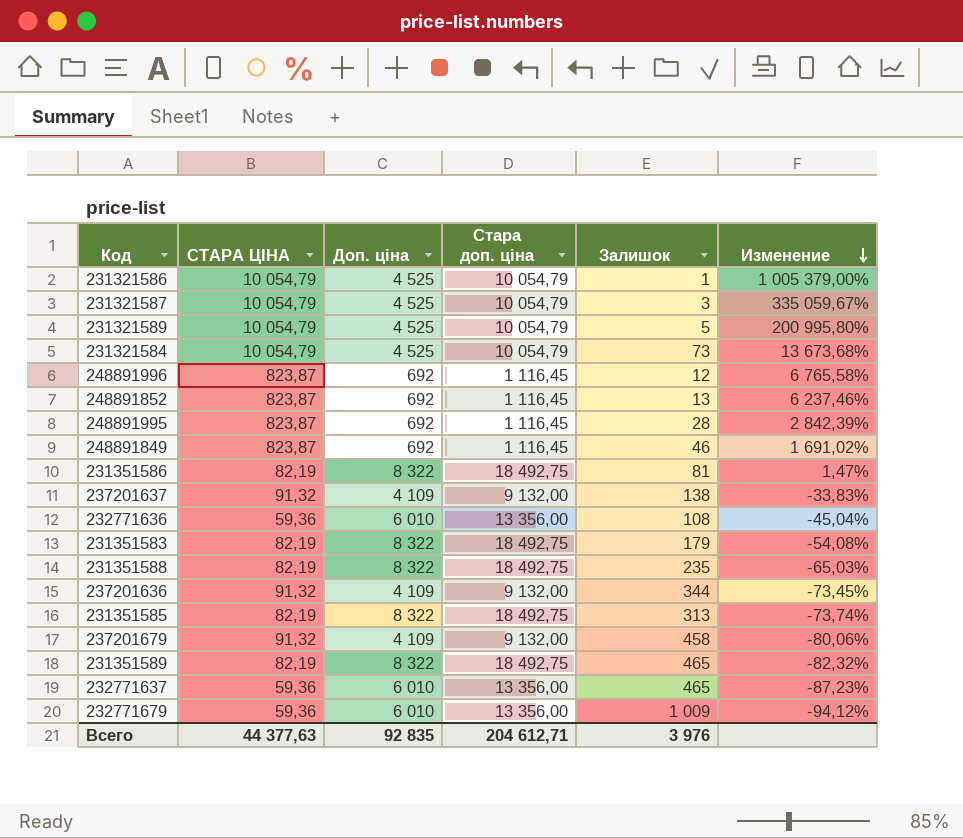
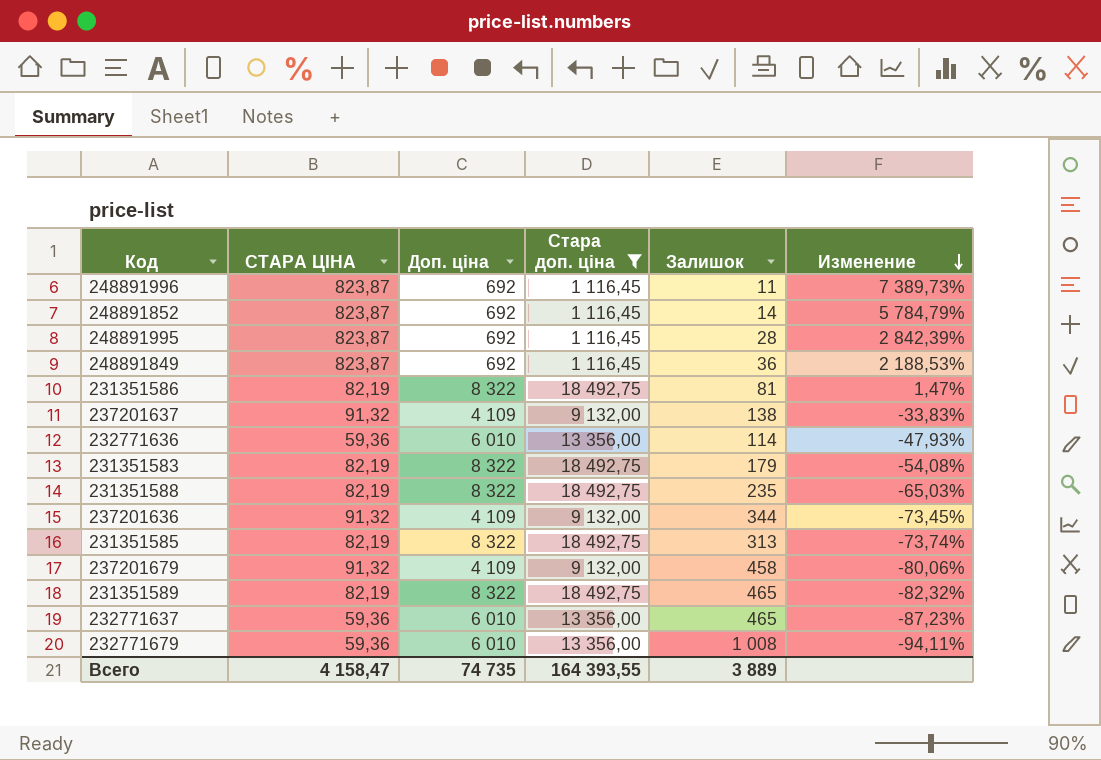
filter: none -> Стара доп. ціна != 10 054,79
248891996 | Залишок: 12 -> 11
248891996 | Изменение: 6 765,58% -> 7 389,73%
248891852 | Залишок: 13 -> 14
248891852 | Изменение: 6 237,46% -> 5 784,79%
248891849 | Залишок: 46 -> 36
248891849 | Изменение: 1 691,02% -> 2 188,53%
232771636 | Залишок: 108 -> 114
232771636 | Изменение: -45,04% -> -47,93%
232771679 | Залишок: 1 009 -> 1 008
232771679 | Изменение: -94,12% -> -94,11%
Всего | СТАРА ЦІНА: 44 377,63 -> 4 158,47
Всего | Доп. ціна: 92 835 -> 74 735
Всего | Стара доп. ціна: 204 612,71 -> 164 393,55
Всего | Залишок: 3 976 -> 3 889

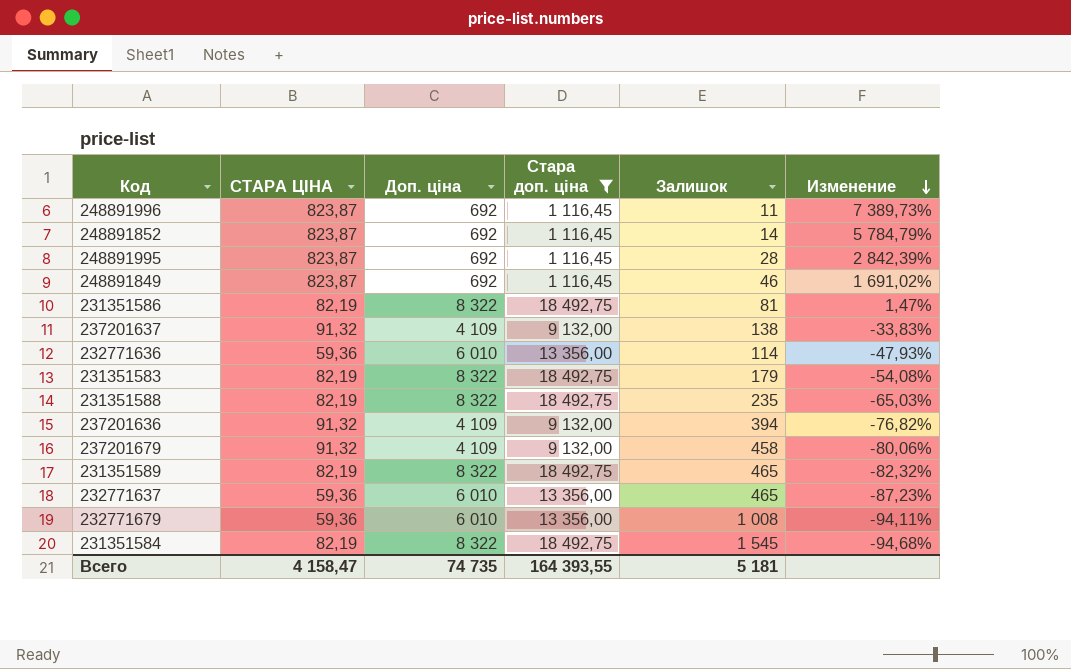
row 231351585: 82,19 | 8 322 | 18 492,75 | 313 | -73,74% -> none
248891849 | Залишок: 36 -> 46
248891849 | Изменение: 2 188,53% -> 1 691,02%
237201636 | Залишок: 344 -> 394
237201636 | Изменение: -73,45% -> -76,82%
row 231351584: none -> 82,19 | 8 322 | 18 492,75 | 1 545 | -94,68%
Всего | Залишок: 3 889 -> 5 181

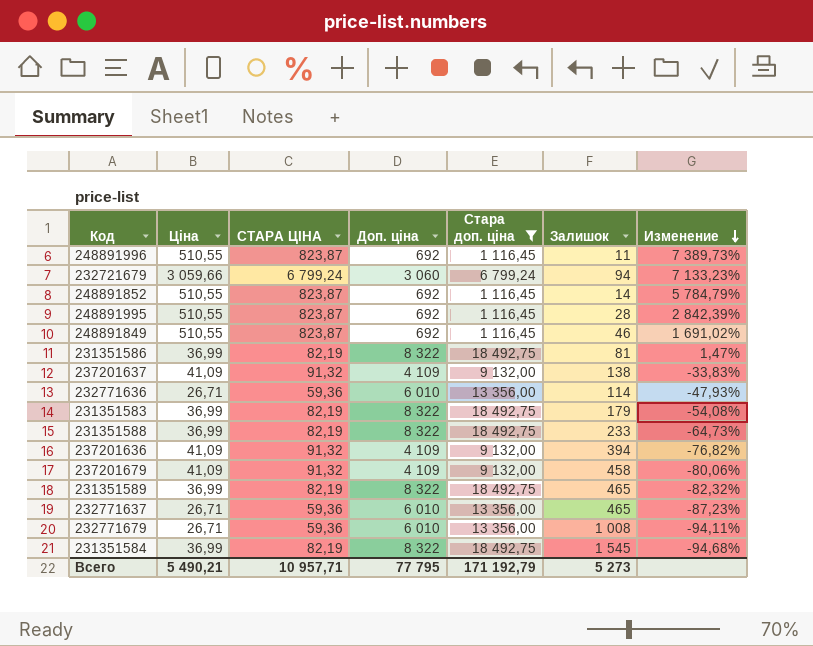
column Ціна | position: none -> 2
row 232721679: none -> 3 059,66 | 6 799,24 | 3 060 | 6 799,24 | 94 | 7 133,23%
231351588 | Залишок: 235 -> 233
231351588 | Изменение: -65,03% -> -64,73%
Всего | СТАРА ЦІНА: 4 158,47 -> 10 957,71
Всего | Доп. ціна: 74 735 -> 77 795
Всего | Стара доп. ціна: 164 393,55 -> 171 192,79
Всего | Залишок: 5 181 -> 5 273

